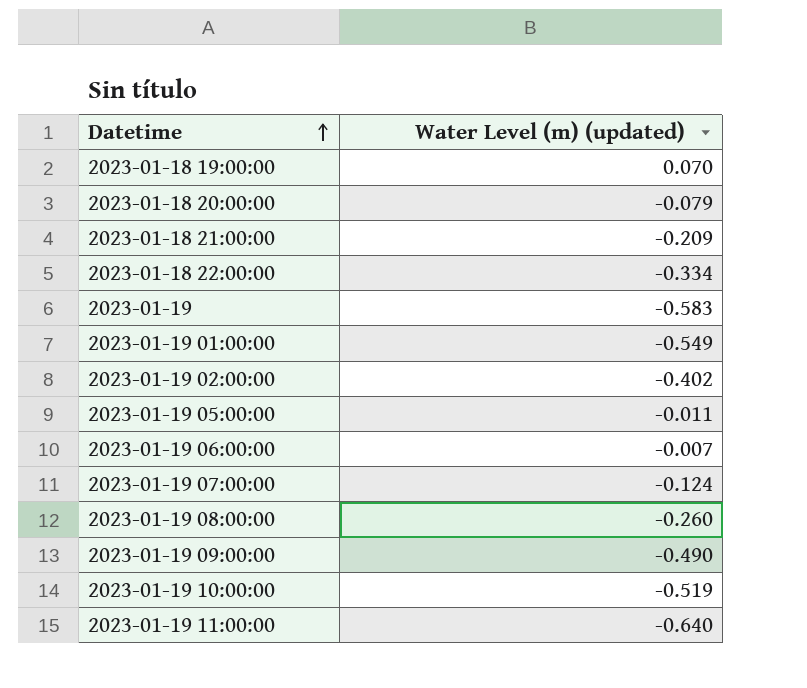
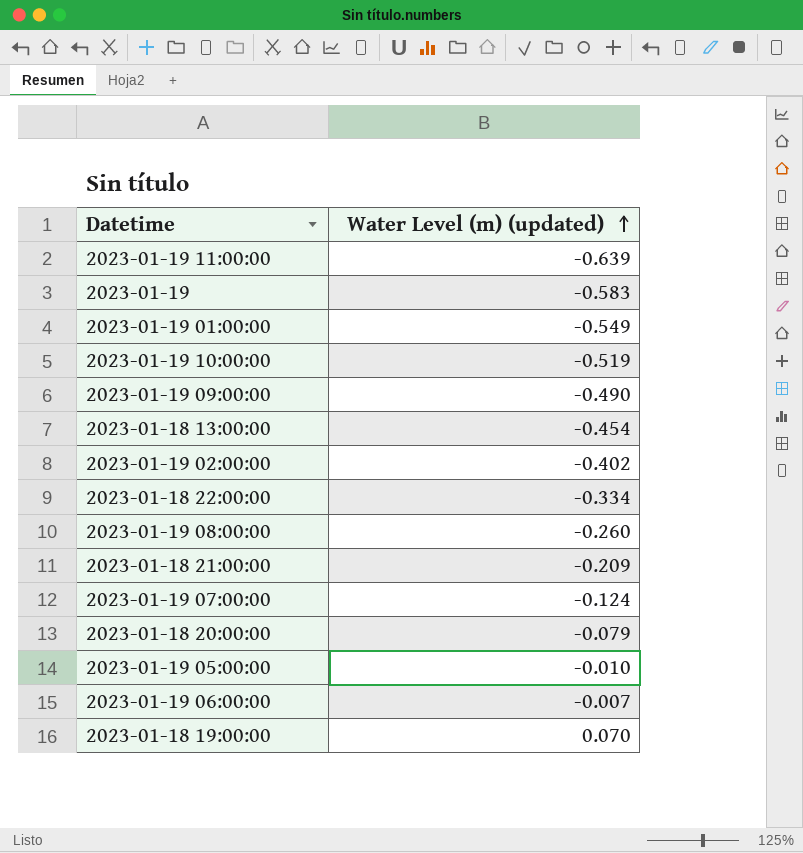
row order: Datetime ascending -> Water Level (m) (updated) ascending
2023-01-19 11:00:00 | Water Level (m) (updated): -0.640 -> -0.639
row 2023-01-18 13:00:00: none -> -0.454
2023-01-19 05:00:00 | Water Level (m) (updated): -0.011 -> -0.010

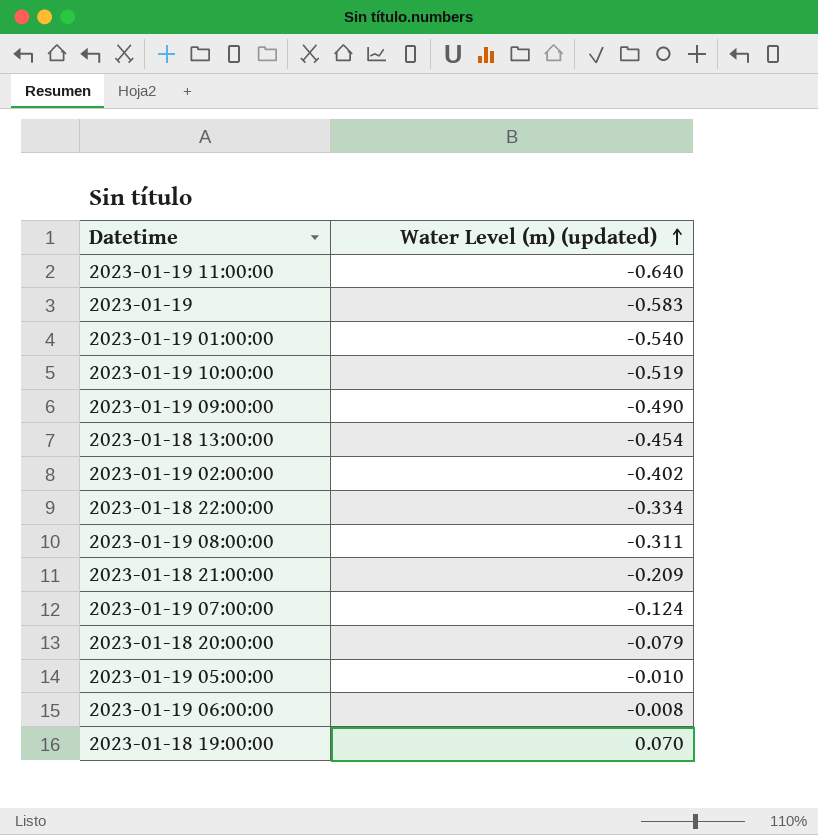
2023-01-19 11:00:00 | Water Level (m) (updated): -0.639 -> -0.640
2023-01-19 01:00:00 | Water Level (m) (updated): -0.549 -> -0.540
2023-01-19 08:00:00 | Water Level (m) (updated): -0.260 -> -0.311
2023-01-19 06:00:00 | Water Level (m) (updated): -0.007 -> -0.008

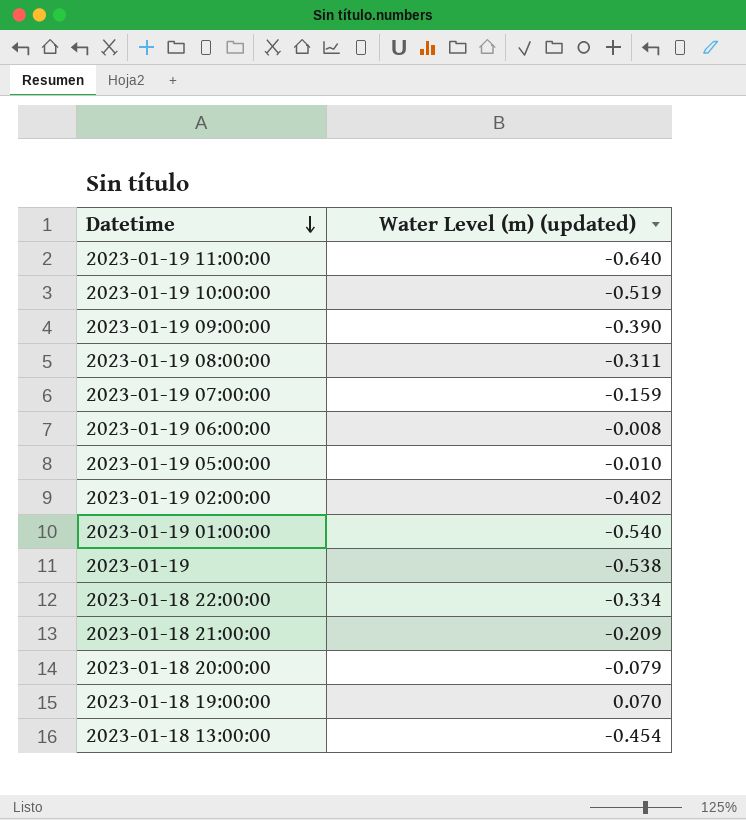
row order: Water Level (m) (updated) ascending -> Datetime descending
2023-01-19 09:00:00 | Water Level (m) (updated): -0.490 -> -0.390
2023-01-19 07:00:00 | Water Level (m) (updated): -0.124 -> -0.159
2023-01-19 | Water Level (m) (updated): -0.583 -> -0.538

